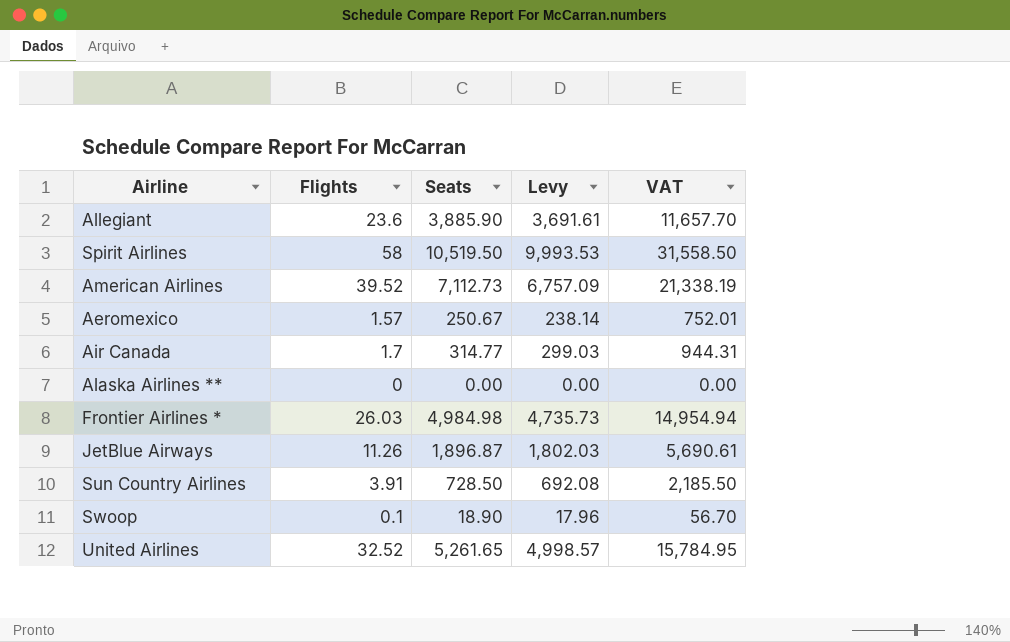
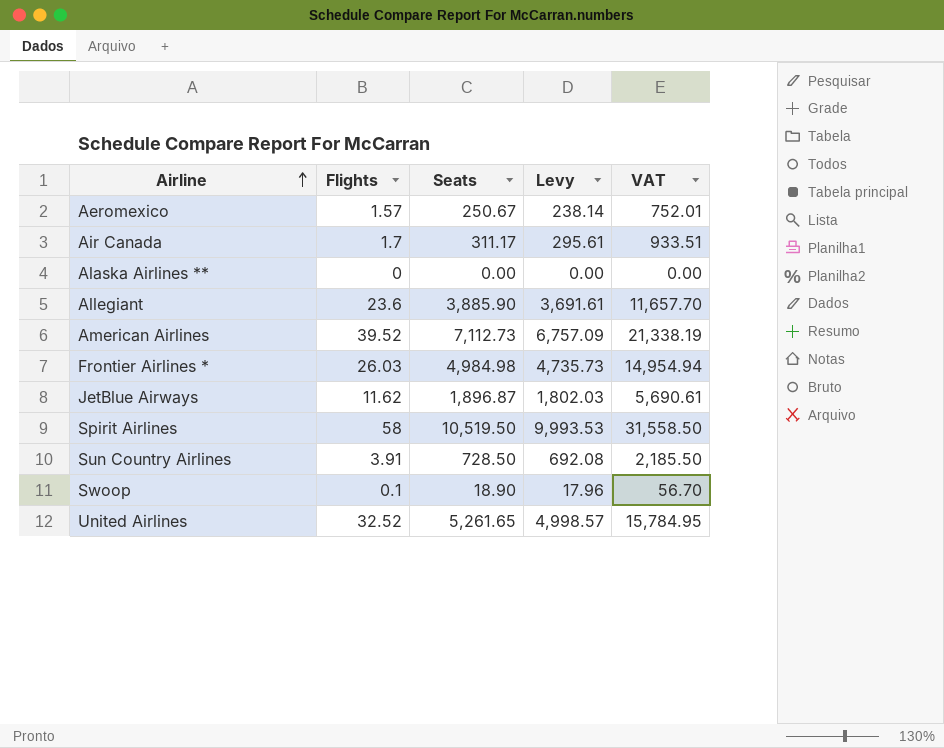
row order: none -> Airline ascending
Air Canada | Seats: 314.77 -> 311.17
Air Canada | Levy: 299.03 -> 295.61
Air Canada | VAT: 944.31 -> 933.51
JetBlue Airways | Flights: 11.26 -> 11.62

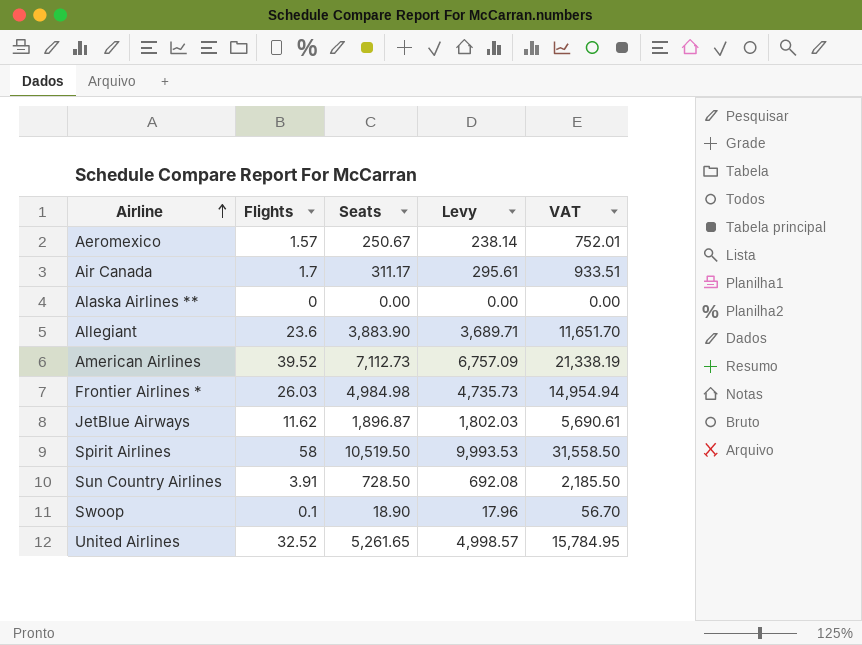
Allegiant | Seats: 3,885.90 -> 3,883.90
Allegiant | Levy: 3,691.61 -> 3,689.71
Allegiant | VAT: 11,657.70 -> 11,651.70

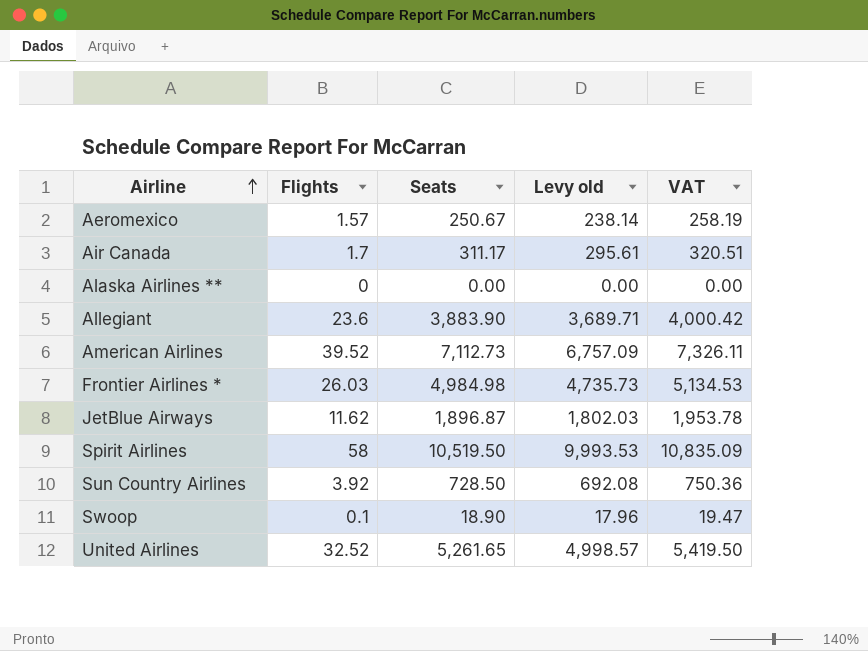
column name: Levy -> Levy old
column VAT | formula: [Seats] * 3 -> [Seats] * 1.03
Sun Country Airlines | Flights: 3.91 -> 3.92

